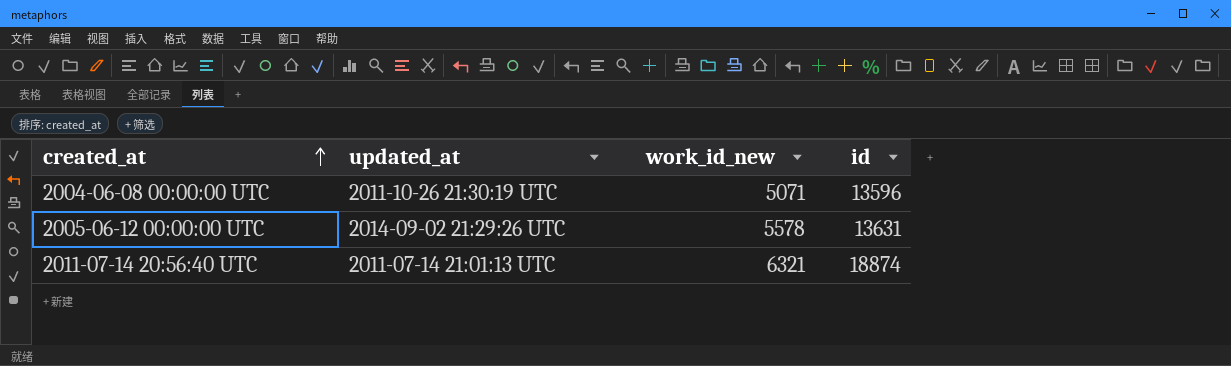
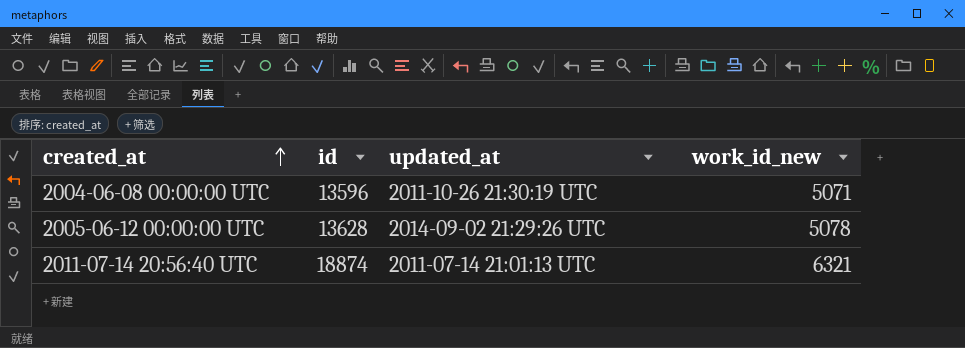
column id | position: 4 -> 2
2005-06-12 00:00:00 UTC | id: 13631 -> 13628
2005-06-12 00:00:00 UTC | work_id_new: 5578 -> 5078

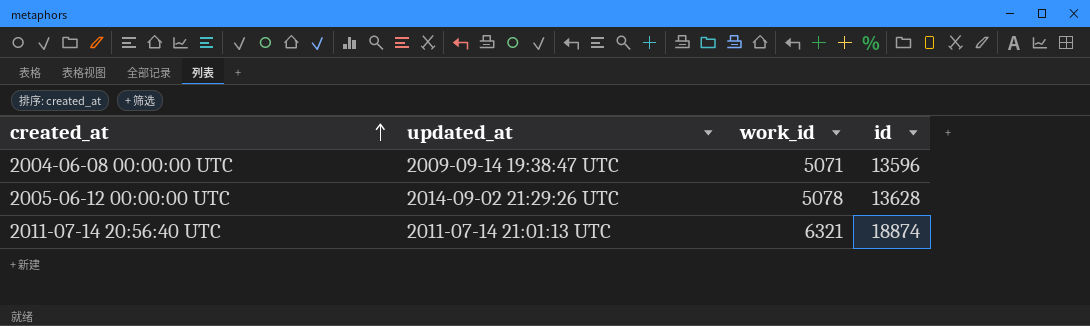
column name: work_id_new -> work_id
column id | position: 2 -> 4
2004-06-08 00:00:00 UTC | updated_at: 2011-10-26 21:30:19 UTC -> 2009-09-14 19:38:47 UTC

